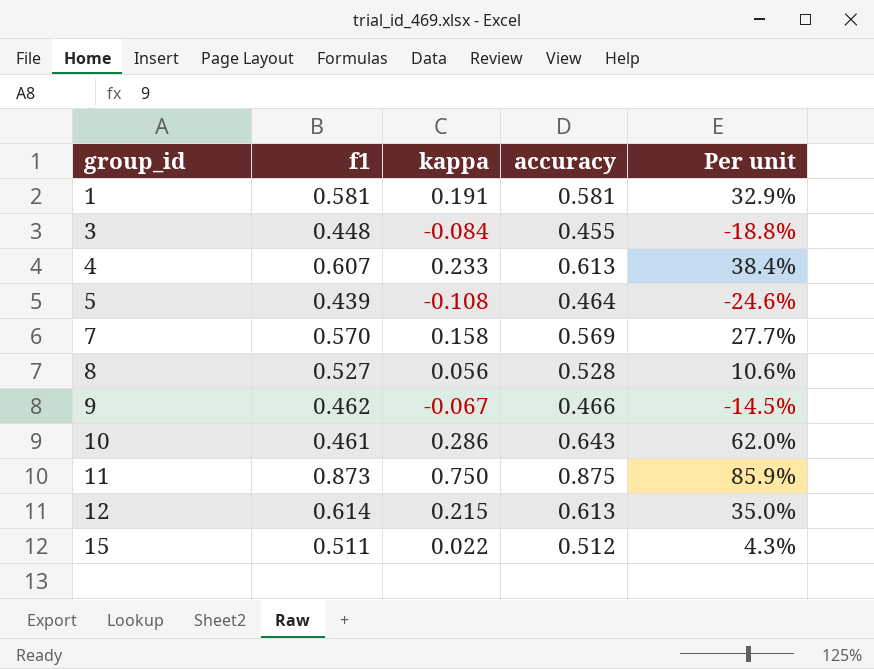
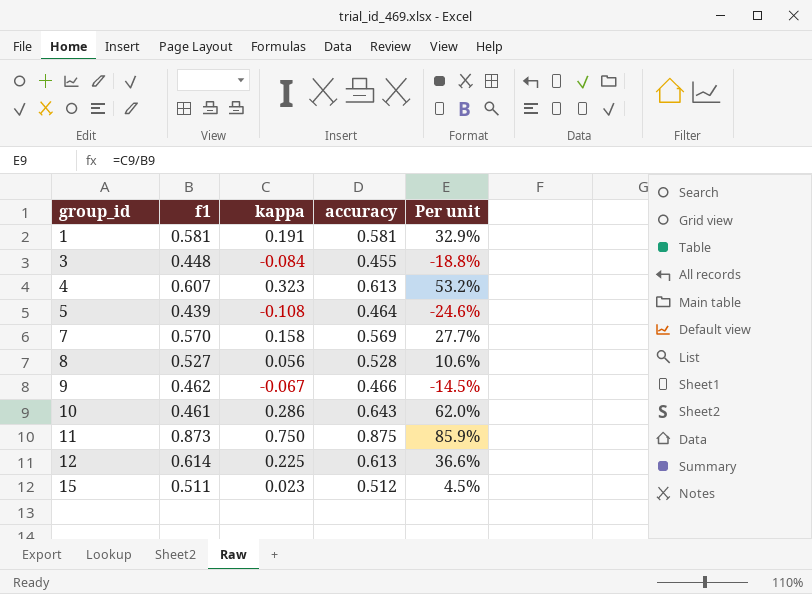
4 | kappa: 0.233 -> 0.323
4 | Per unit: 38.4% -> 53.2%
12 | kappa: 0.215 -> 0.225
12 | Per unit: 35.0% -> 36.6%
15 | kappa: 0.022 -> 0.023
15 | Per unit: 4.3% -> 4.5%

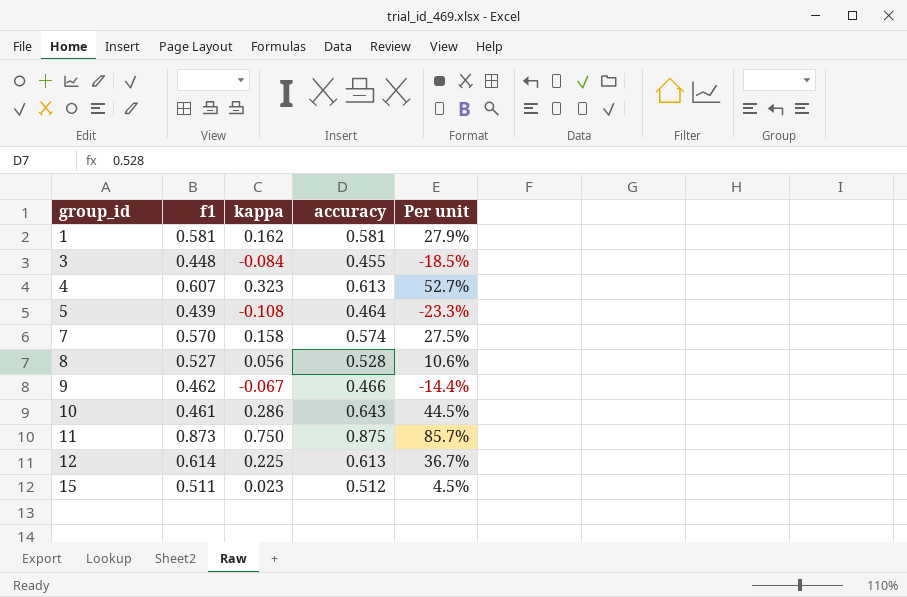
column Per unit | formula: [kappa] / [f1] -> [kappa] / [accuracy]
1 | kappa: 0.191 -> 0.162
7 | accuracy: 0.569 -> 0.574

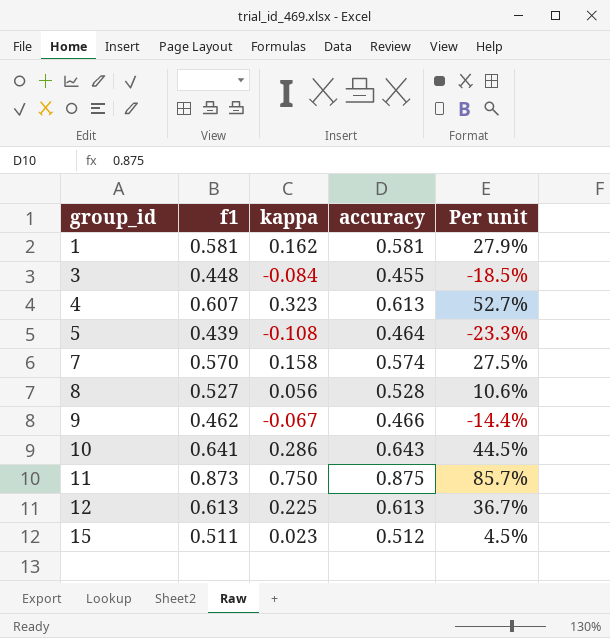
10 | f1: 0.461 -> 0.641
12 | f1: 0.614 -> 0.613

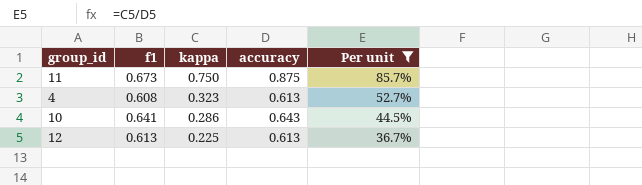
filter: none -> Per unit >= 36.7%
row order: group_id ascending -> kappa descending
11 | f1: 0.873 -> 0.673
4 | f1: 0.607 -> 0.608

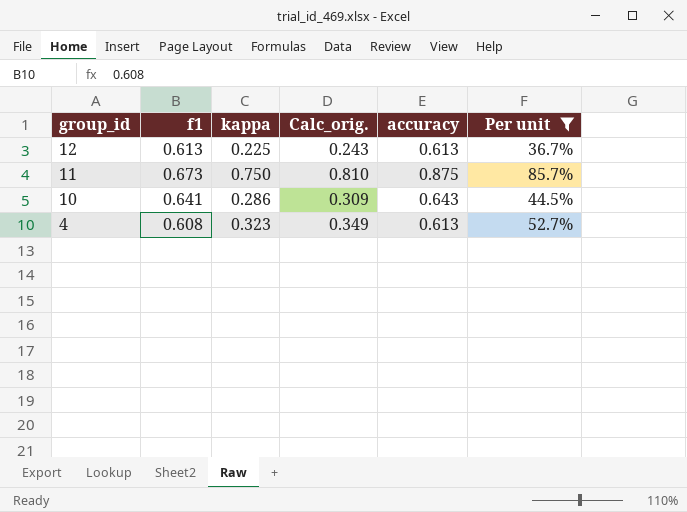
row order: kappa descending -> group_id descending
column Calc_orig. | formula: none -> [kappa] * 1.08

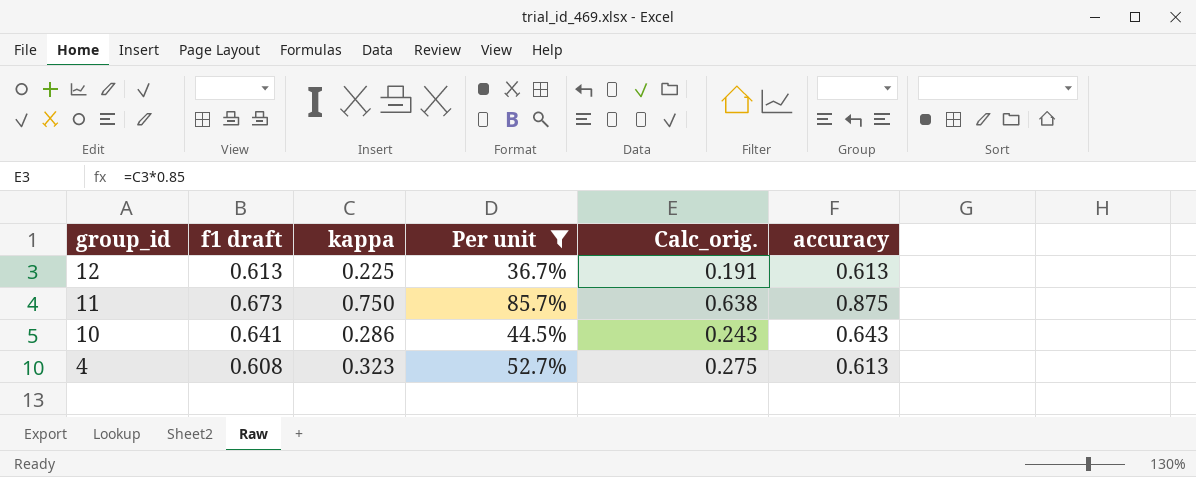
column name: f1 -> f1 draft
column Per unit | position: 6 -> 4
column Calc_orig. | formula: [kappa] * 1.08 -> [kappa] * 0.85

